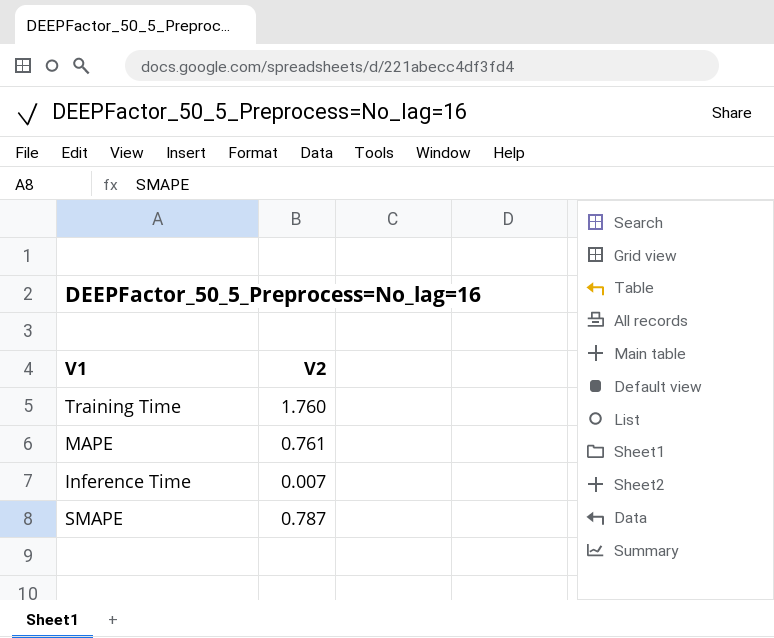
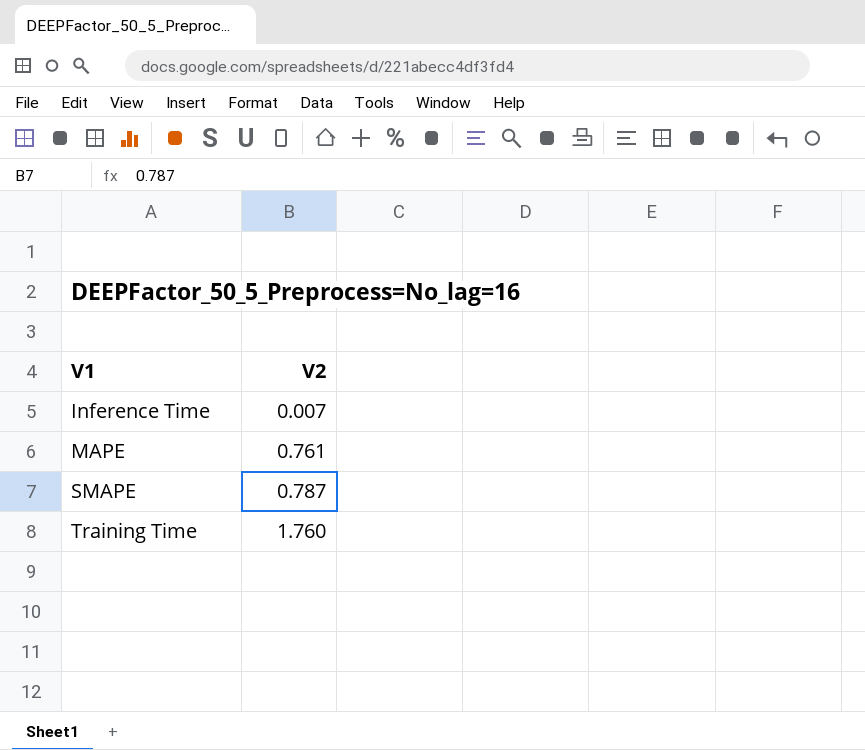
row order: none -> V1 ascending

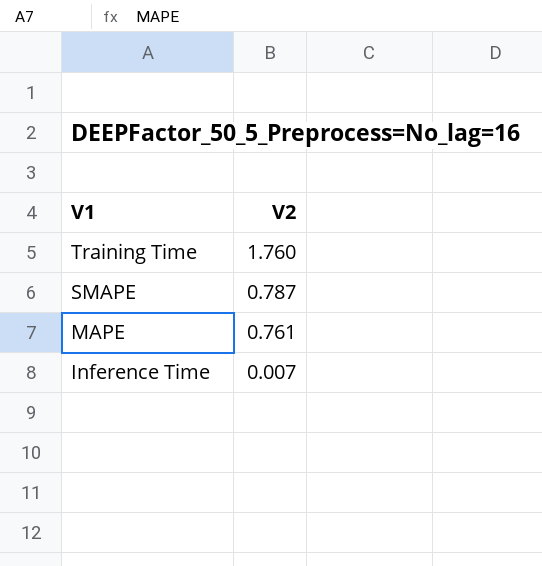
row order: V1 ascending -> V1 descending

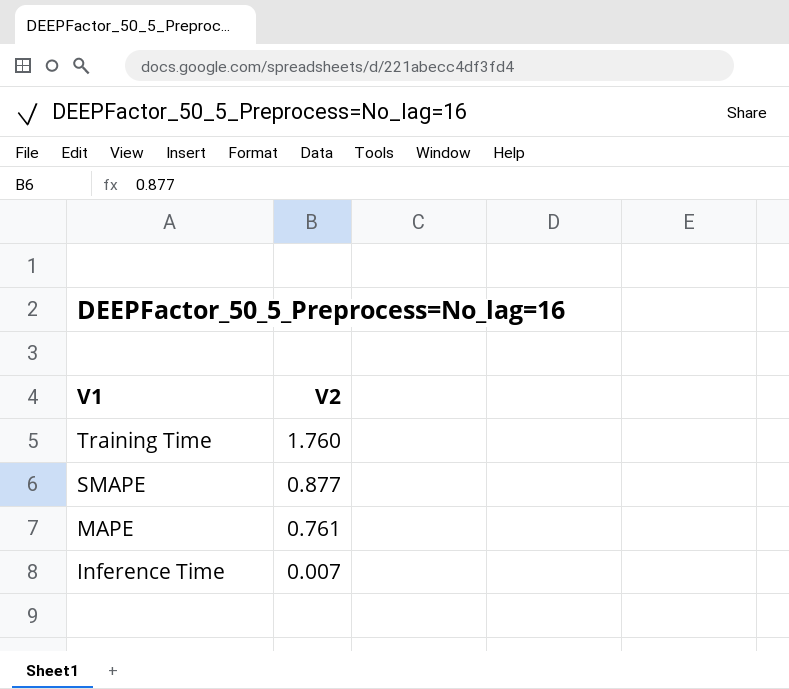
SMAPE | V2: 0.787 -> 0.877

